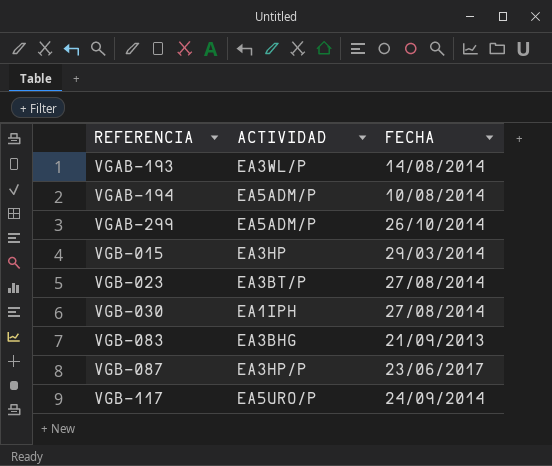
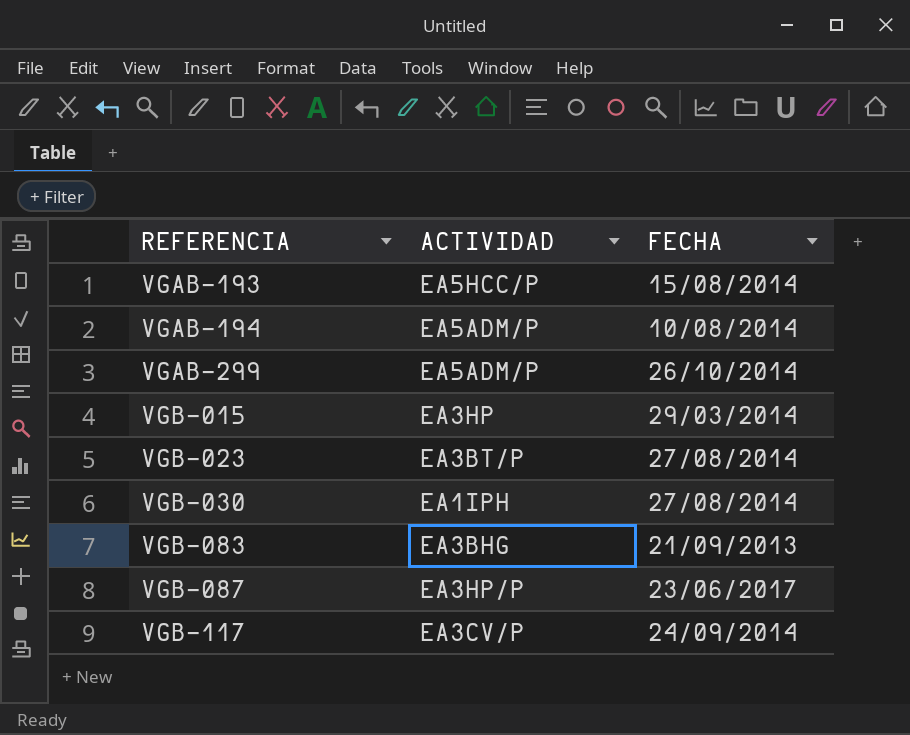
VGAB-193 | ACTIVIDAD: EA3WL/P -> EA5HCC/P
VGAB-193 | FECHA: 14/08/2014 -> 15/08/2014
VGB-117 | ACTIVIDAD: EA5URO/P -> EA3CV/P

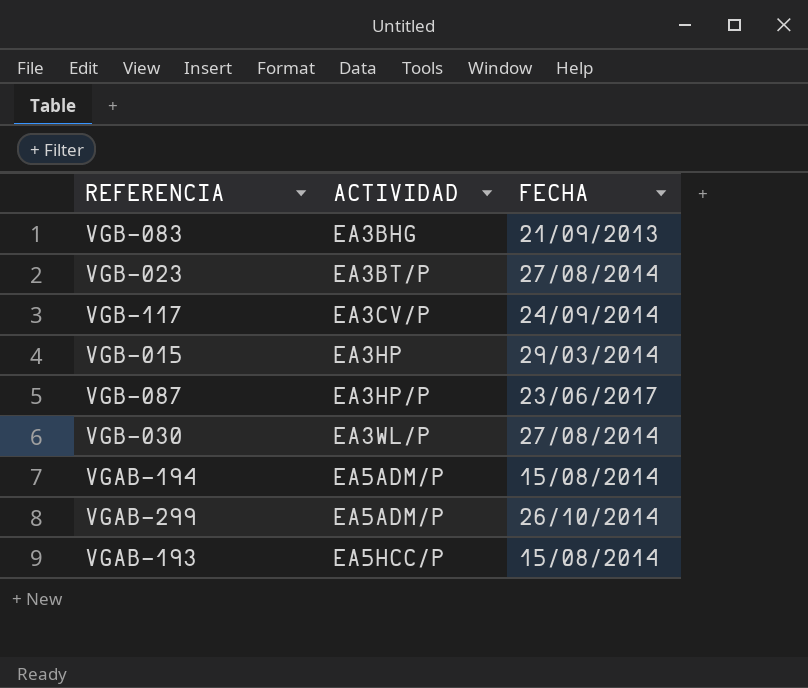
row order: REFERENCIA ascending -> ACTIVIDAD ascending
VGB-030 | ACTIVIDAD: EA1IPH -> EA3WL/P
VGAB-194 | FECHA: 10/08/2014 -> 15/08/2014

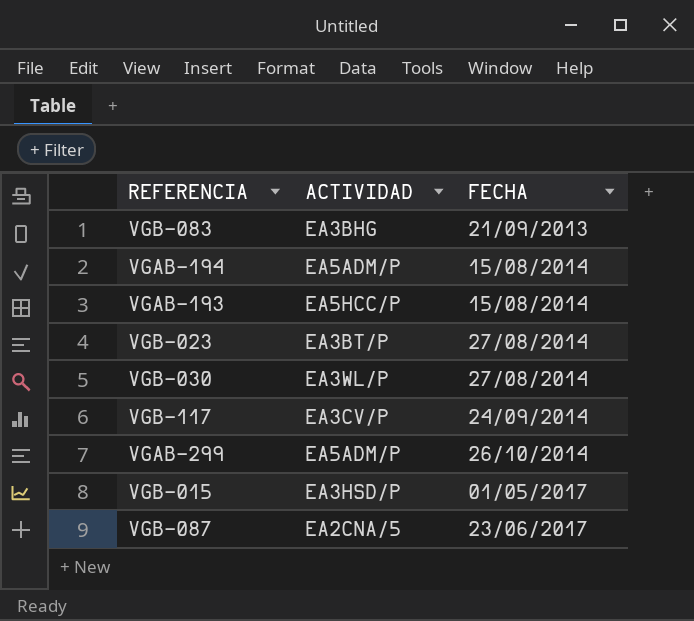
row order: ACTIVIDAD ascending -> FECHA ascending
VGB-015 | ACTIVIDAD: EA3HP -> EA3HSD/P
VGB-015 | FECHA: 29/03/2014 -> 01/05/2017
VGB-087 | ACTIVIDAD: EA3HP/P -> EA2CNA/5

